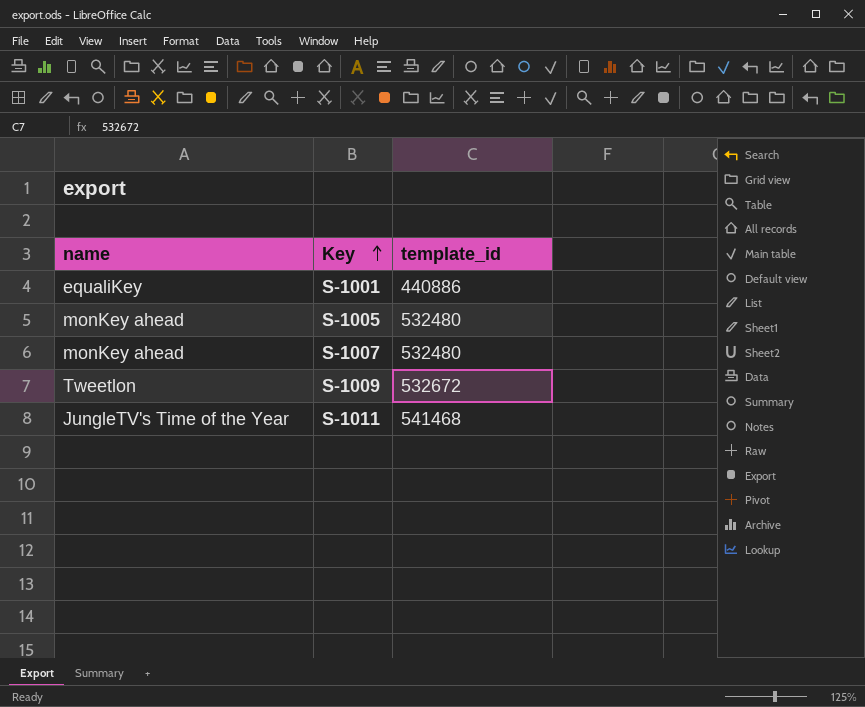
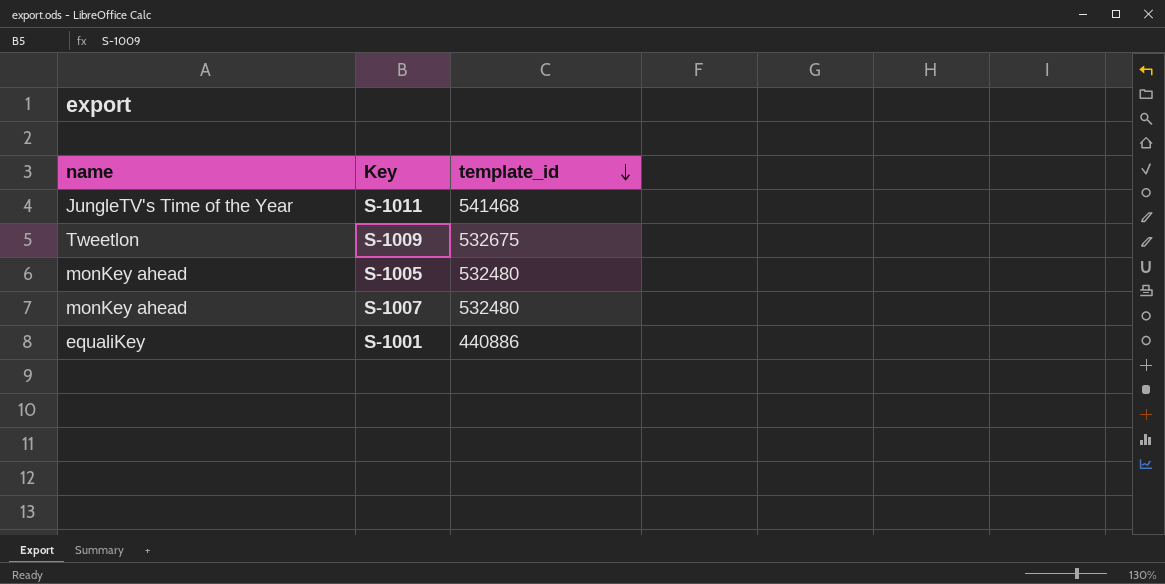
row order: Key ascending -> template_id descending
S-1009 | template_id: 532672 -> 532675

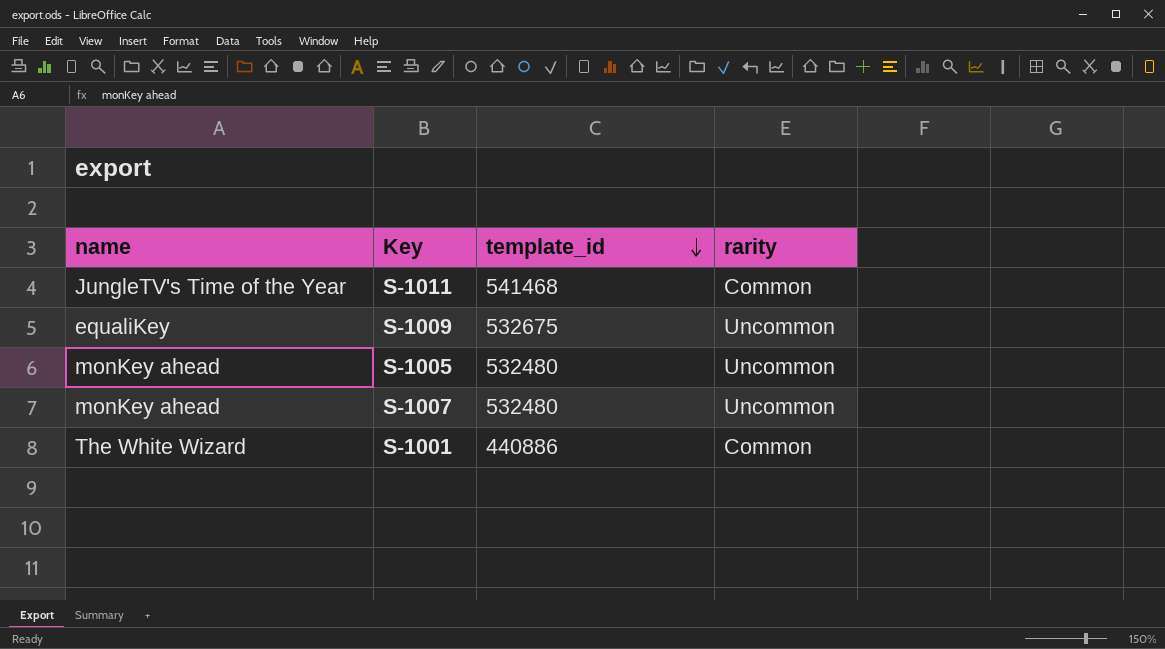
column rarity | position: none -> 4
S-1009 | name: Tweetlon -> equaliKey
S-1001 | name: equaliKey -> The White Wizard

